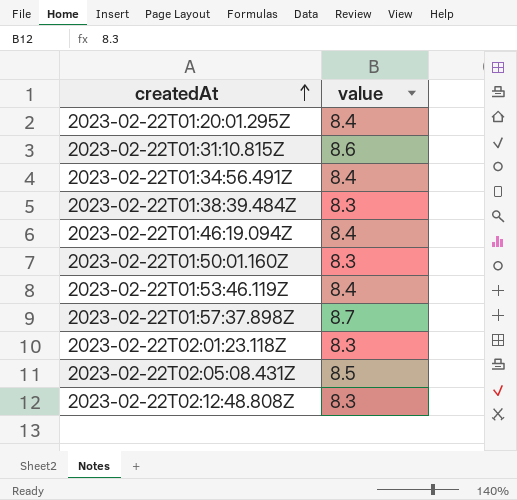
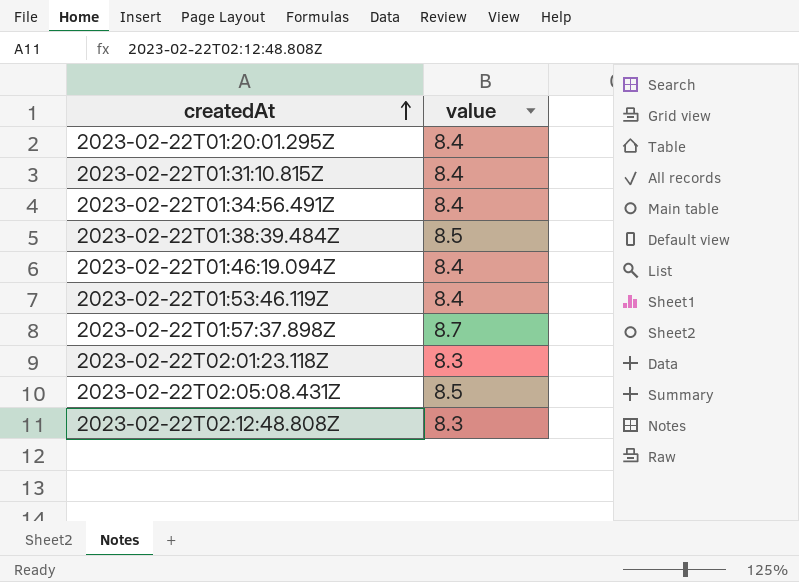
row 2023-02-22T01:50:01.160Z: 8.3 -> none
2023-02-22T01:31:10.815Z | value: 8.6 -> 8.4
2023-02-22T01:38:39.484Z | value: 8.3 -> 8.5

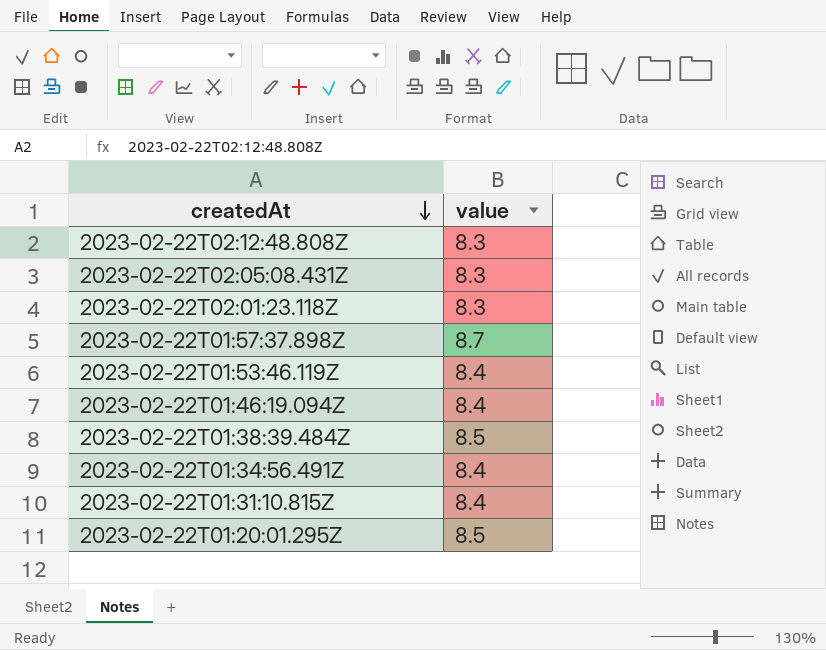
row order: createdAt ascending -> createdAt descending
2023-02-22T02:05:08.431Z | value: 8.5 -> 8.3
2023-02-22T01:20:01.295Z | value: 8.4 -> 8.5

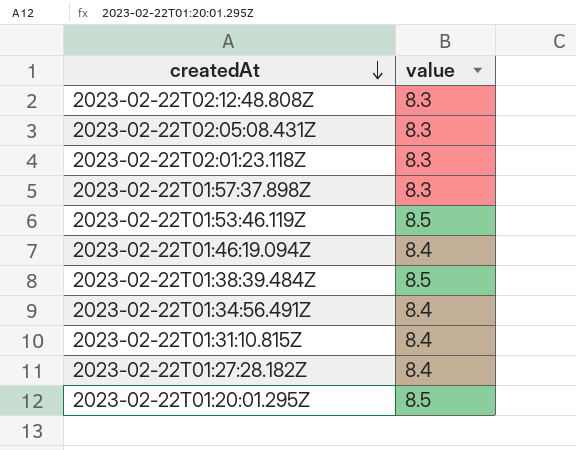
2023-02-22T01:57:37.898Z | value: 8.7 -> 8.3
2023-02-22T01:53:46.119Z | value: 8.4 -> 8.5
row 2023-02-22T01:27:28.182Z: none -> 8.4

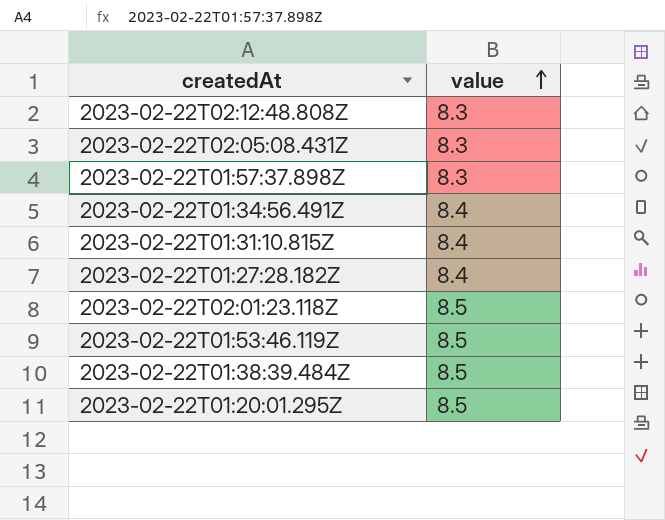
row order: createdAt descending -> value ascending
row 2023-02-22T01:46:19.094Z: 8.4 -> none
2023-02-22T02:01:23.118Z | value: 8.3 -> 8.5

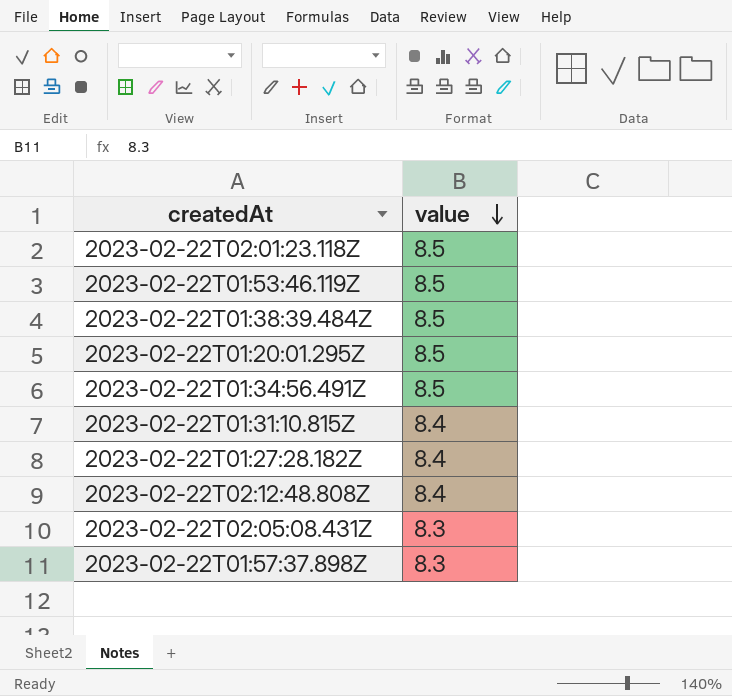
row order: value ascending -> value descending
2023-02-22T01:34:56.491Z | value: 8.4 -> 8.5
2023-02-22T02:12:48.808Z | value: 8.3 -> 8.4

